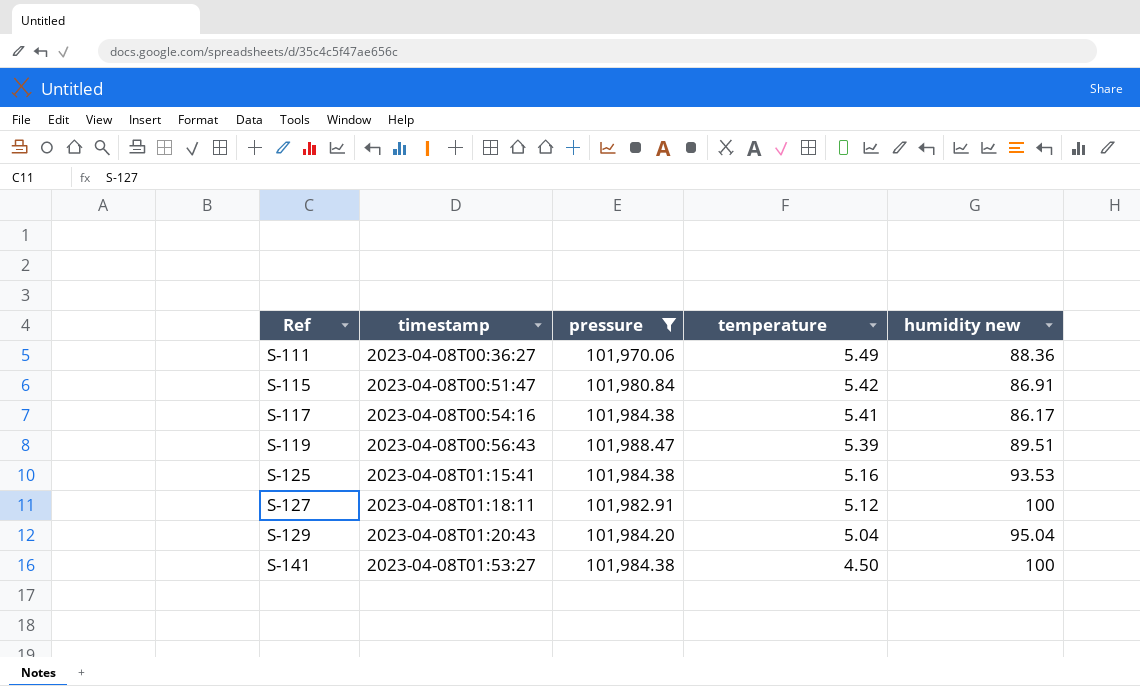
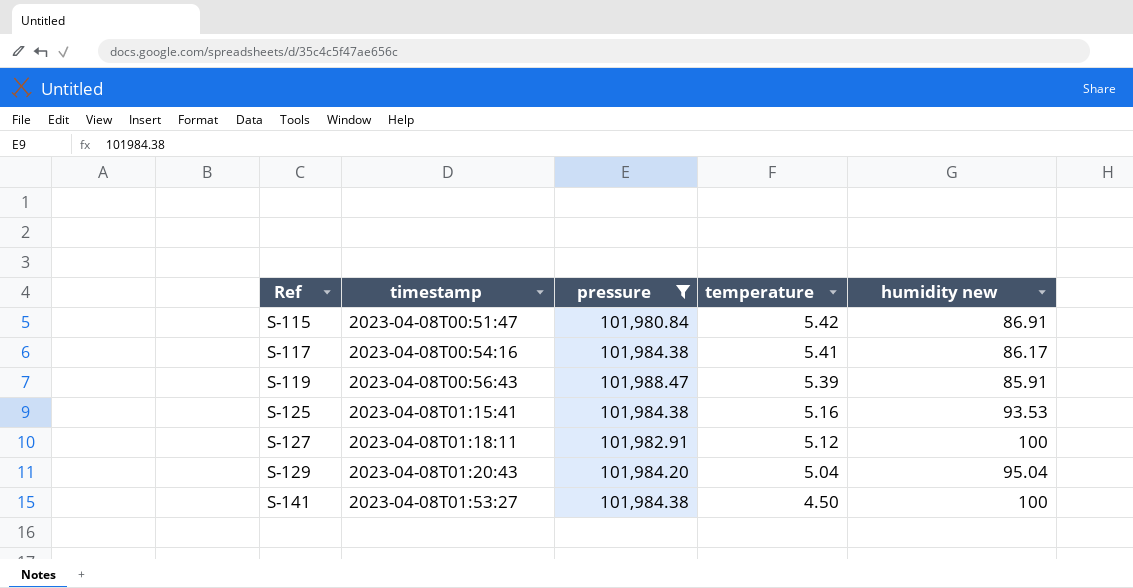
row S-111: 2023-04-08T00:36:27 | 101,970.06 | 5.49 | 88.36 -> none
S-119 | humidity new: 89.51 -> 85.91

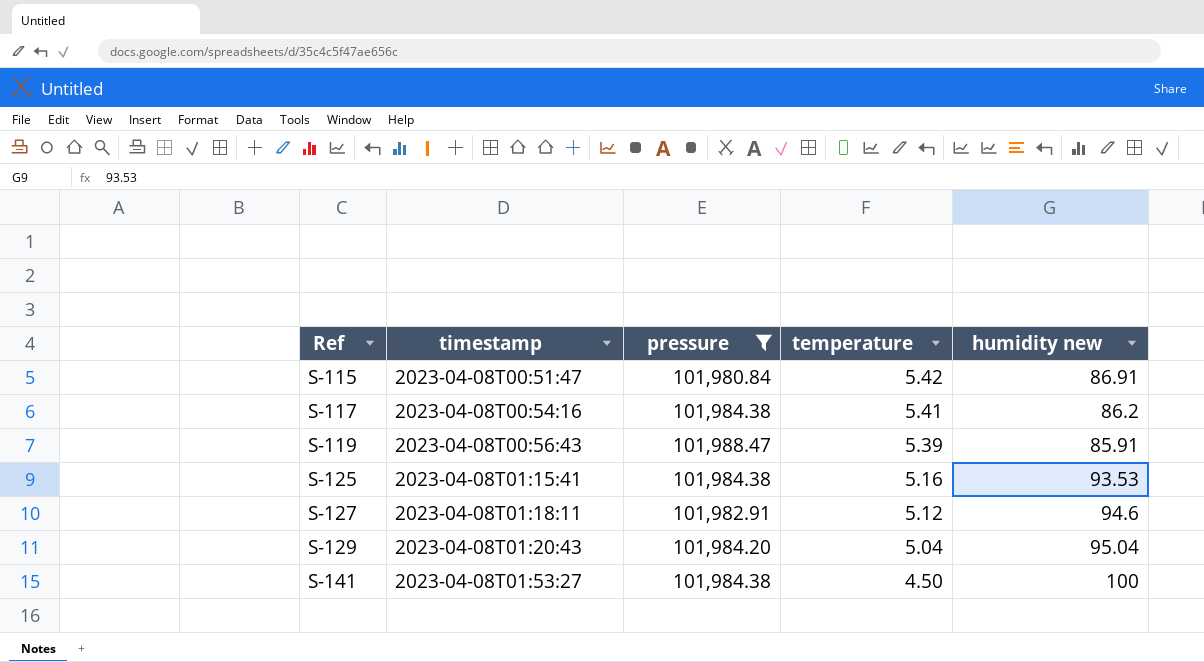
S-117 | humidity new: 86.17 -> 86.2
S-127 | humidity new: 100 -> 94.6

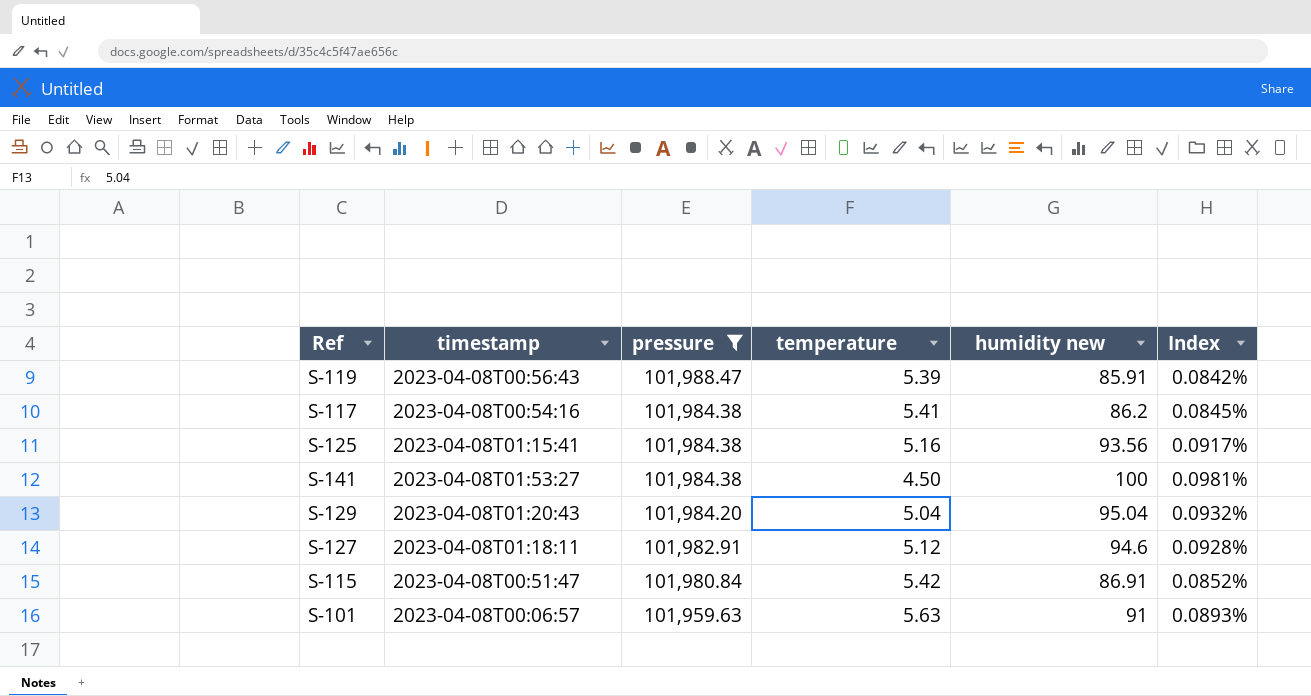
row order: Ref ascending -> pressure descending
column Index | formula: none -> [humidity new] / [pressure]
S-125 | humidity new: 93.53 -> 93.56
row S-101: none -> 2023-04-08T00:06:57 | 101,959.63 | 5.63 | 91 | 0.0893%

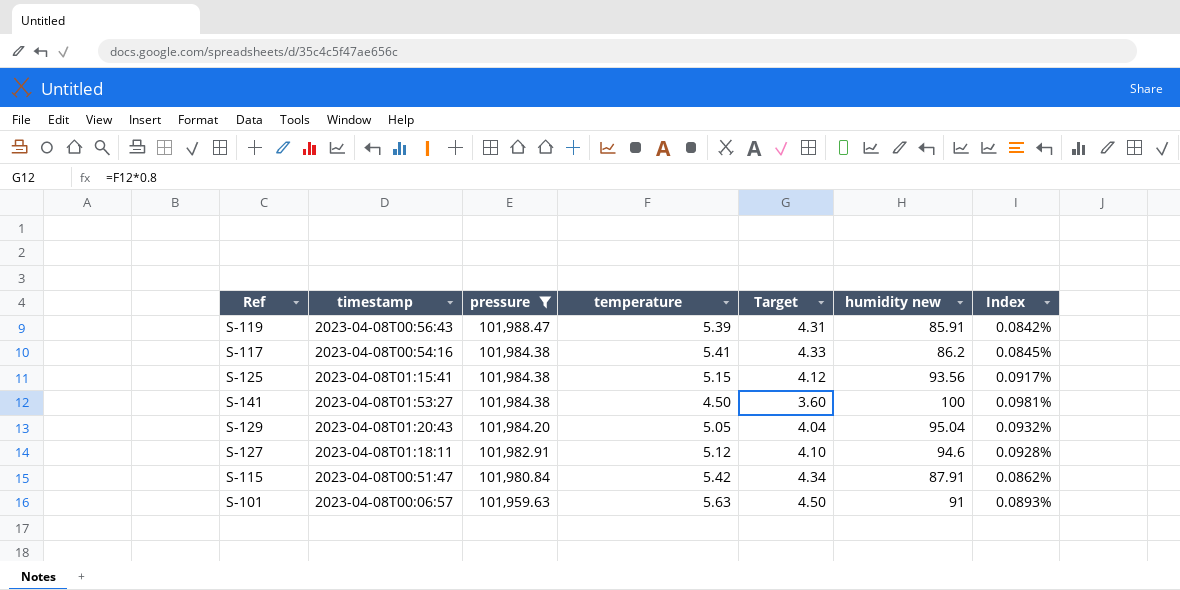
column Target | formula: none -> [temperature] * 0.8
S-125 | temperature: 5.16 -> 5.15
S-129 | temperature: 5.04 -> 5.05
S-115 | humidity new: 86.91 -> 87.91
S-115 | Index: 0.0852% -> 0.0862%

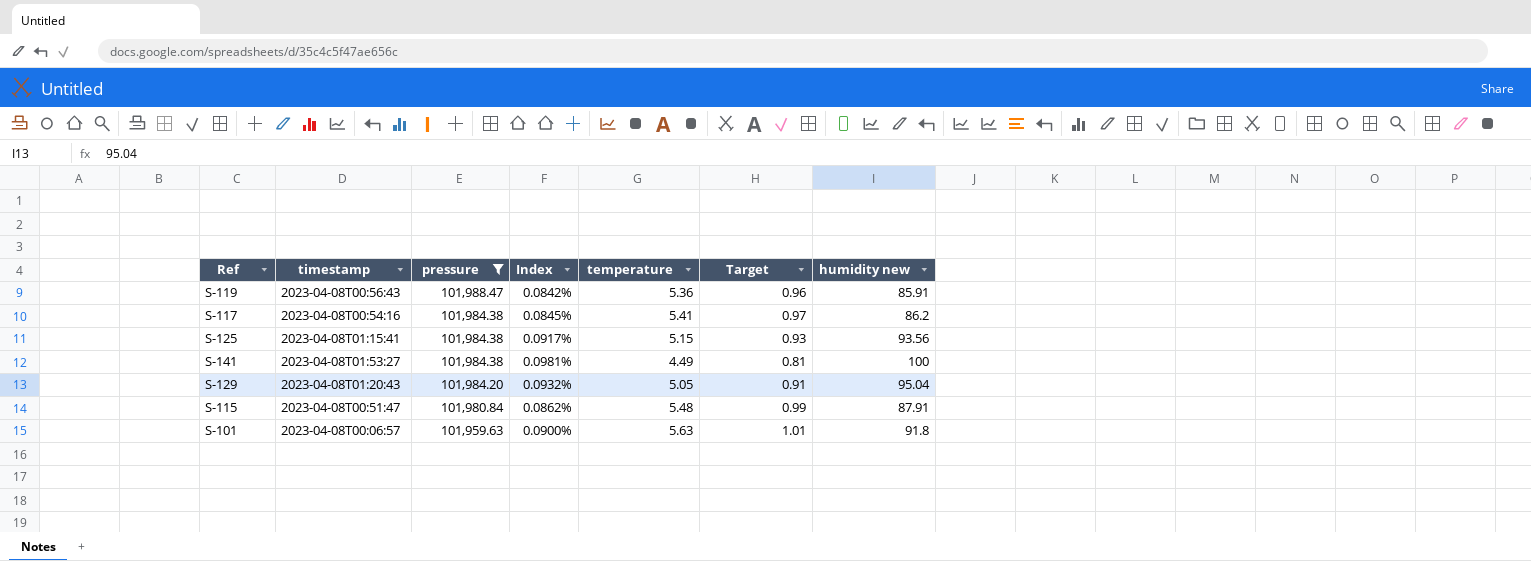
column Index | position: 7 -> 4
column Target | formula: [temperature] * 0.8 -> [temperature] * 0.18
row S-127: 2023-04-08T01:18:11 | 101,982.91 | 5.12 | 4.10 | 94.6 | 0.0928% -> none
S-119 | temperature: 5.39 -> 5.36
S-141 | temperature: 4.50 -> 4.49
S-115 | temperature: 5.42 -> 5.48
S-101 | Index: 0.0893% -> 0.0900%
S-101 | humidity new: 91 -> 91.8

